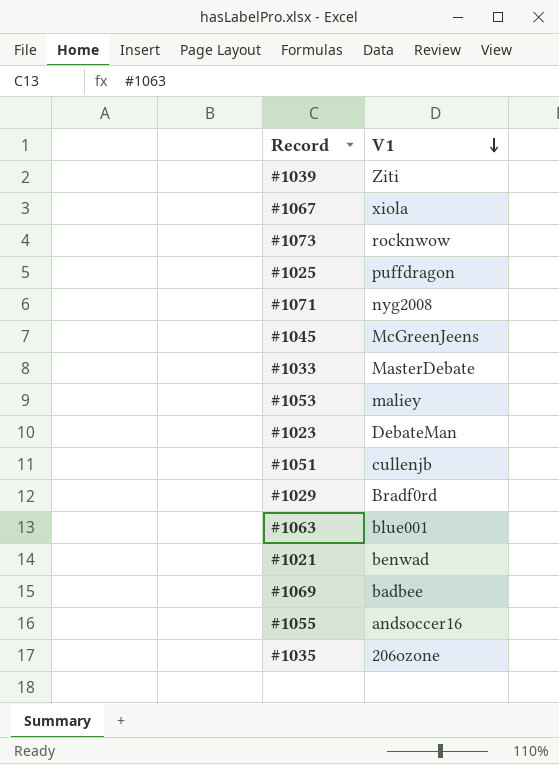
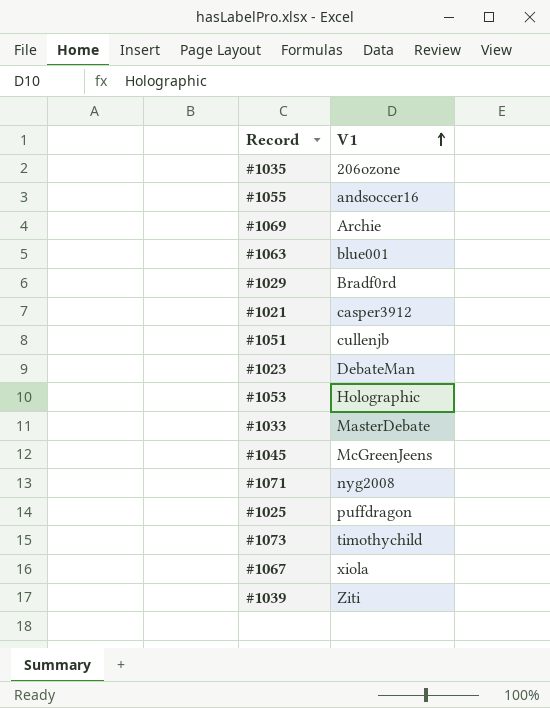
row order: V1 descending -> V1 ascending
#1069 | V1: badbee -> Archie
#1021 | V1: benwad -> casper3912
#1053 | V1: maliey -> Holographic
#1073 | V1: rocknwow -> timothychild

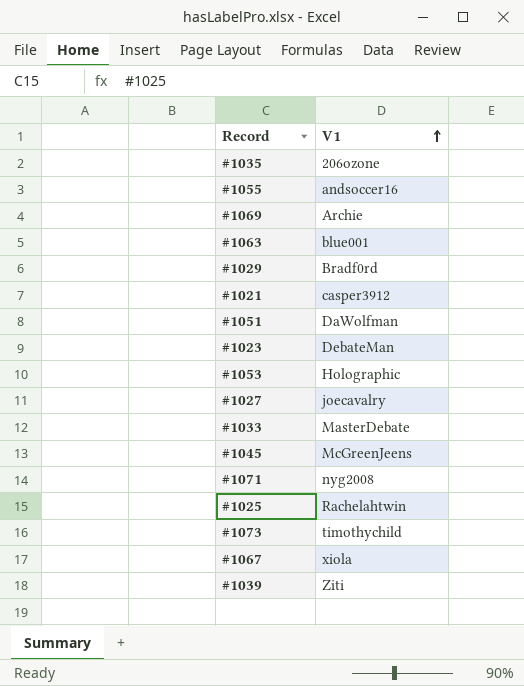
#1051 | V1: cullenjb -> DaWolfman
row #1027: none -> joecavalry
#1025 | V1: puffdragon -> Rachelahtwin

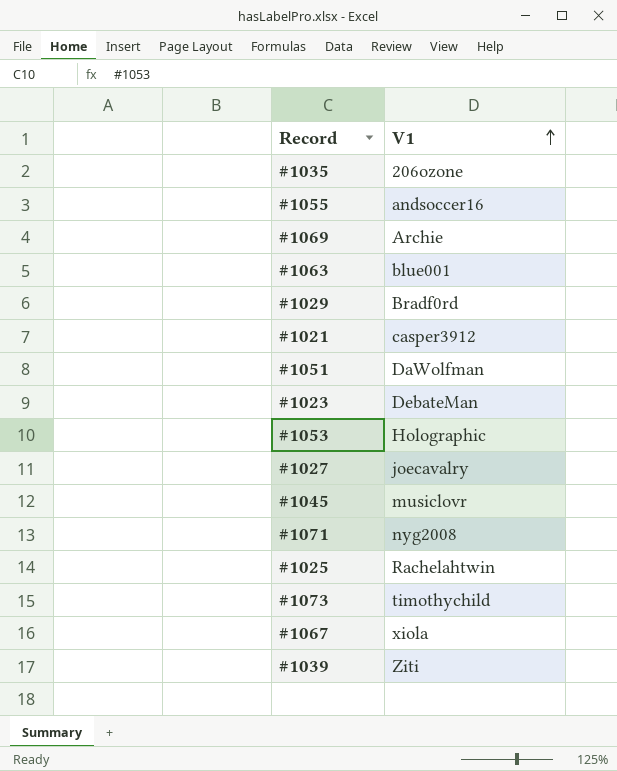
row #1033: MasterDebate -> none
#1045 | V1: McGreenJeens -> musiclovr

